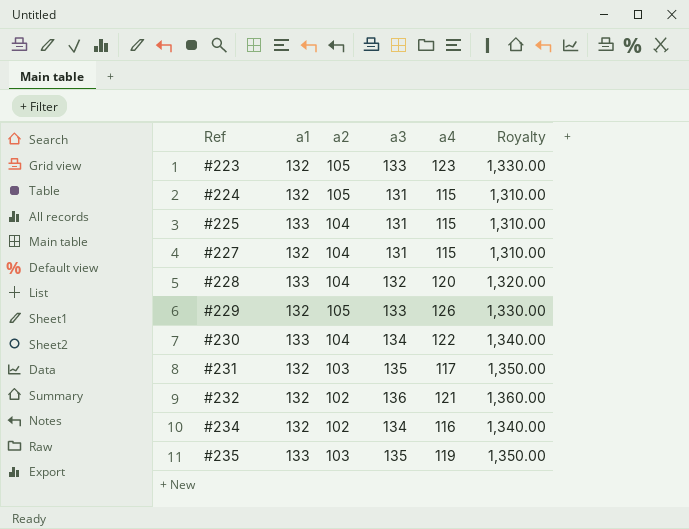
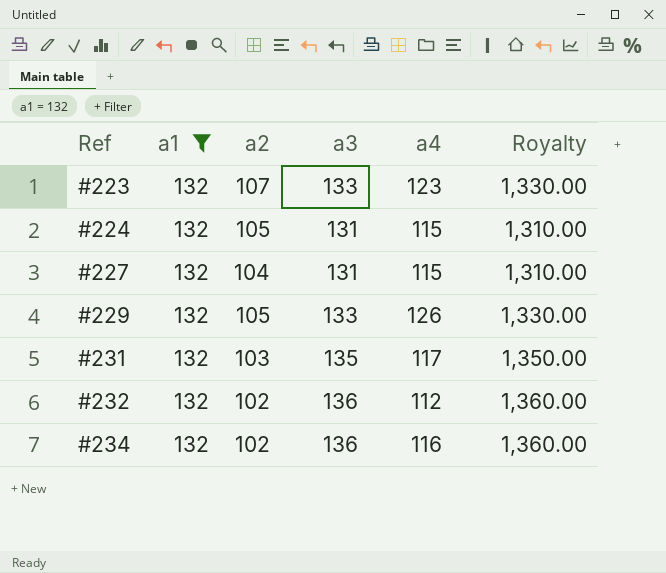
filter: none -> a1 = 132
#223 | a2: 105 -> 107
#232 | a4: 121 -> 112
#234 | a3: 134 -> 136
#234 | Royalty: 1,340.00 -> 1,360.00

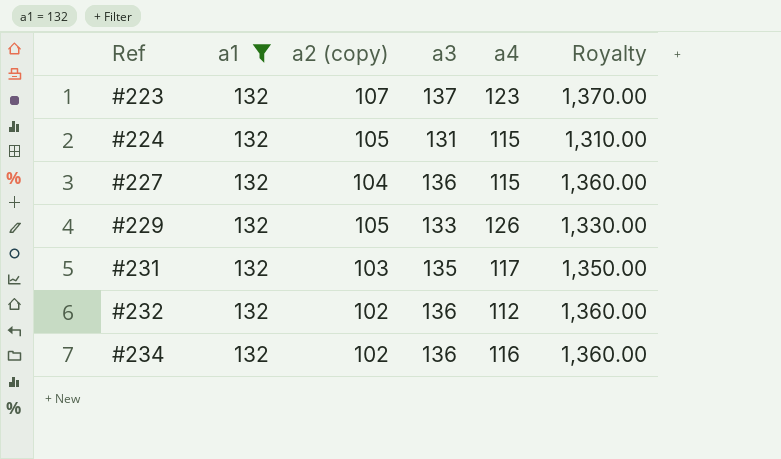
column name: a2 -> a2 (copy)
#223 | a3: 133 -> 137
#223 | Royalty: 1,330.00 -> 1,370.00
#227 | a3: 131 -> 136
#227 | Royalty: 1,310.00 -> 1,360.00

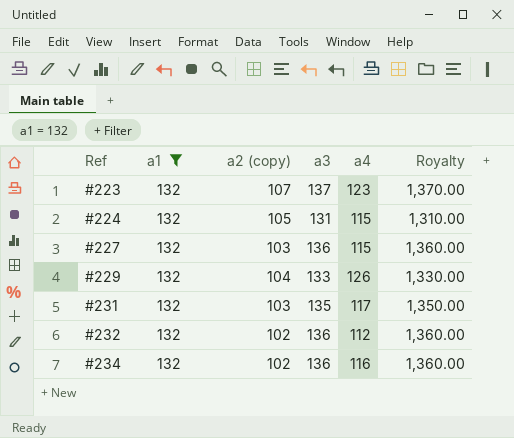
#227 | a2 (copy): 104 -> 103
#229 | a2 (copy): 105 -> 104

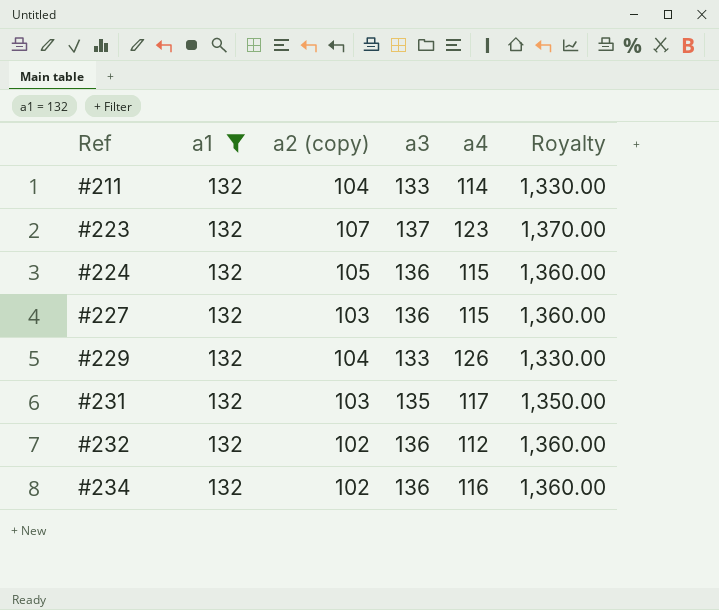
row #211: none -> 132 | 104 | 133 | 114 | 1,330.00
#224 | a3: 131 -> 136
#224 | Royalty: 1,310.00 -> 1,360.00

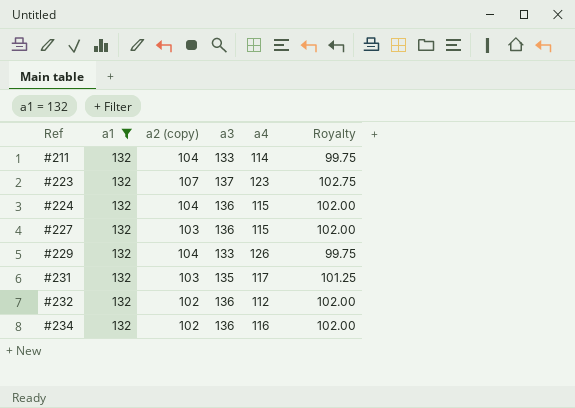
column Royalty | formula: [a3] * 10 -> [a3] * 0.75
#224 | a2 (copy): 105 -> 104

